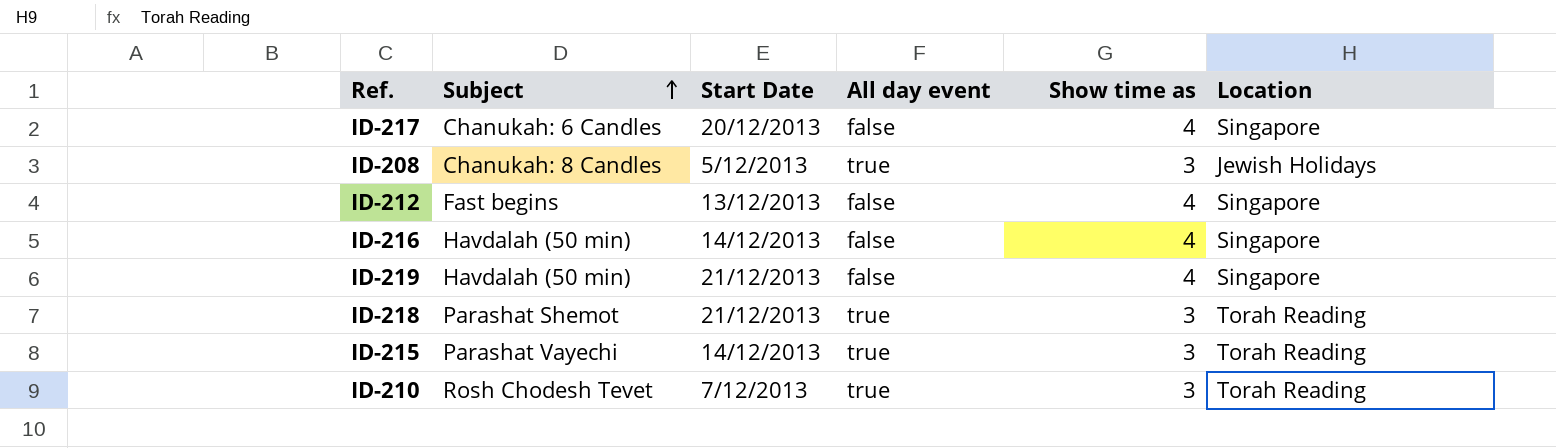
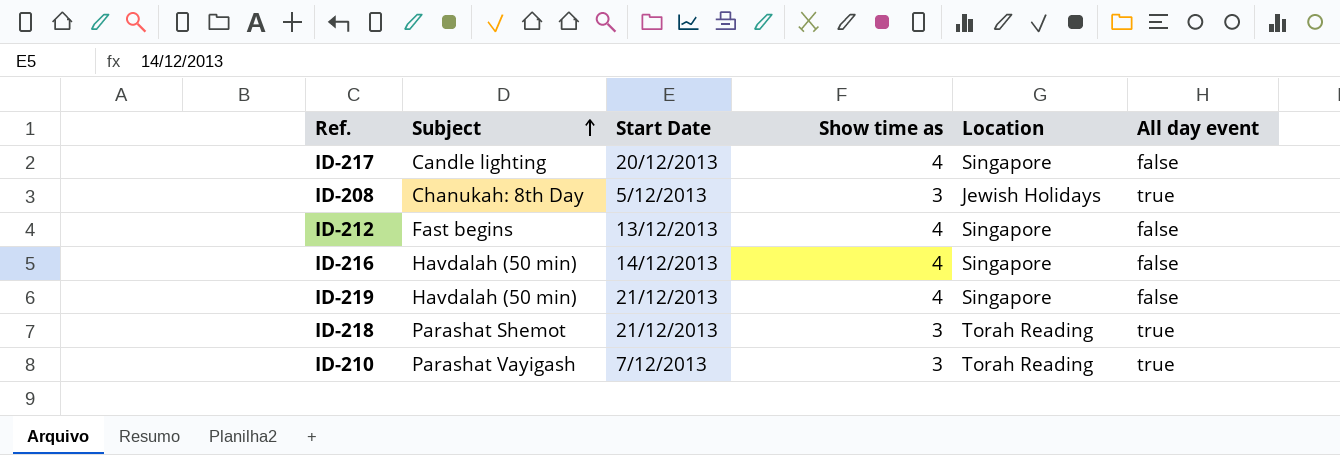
column All day event | position: 4 -> 6
row ID-215: Parashat Vayechi | 14/12/2013 | true | 3 | Torah Reading -> none
ID-217 | Subject: Chanukah: 6 Candles -> Candle lighting
ID-208 | Subject: Chanukah: 8 Candles -> Chanukah: 8th Day
ID-210 | Subject: Rosh Chodesh Tevet -> Parashat Vayigash

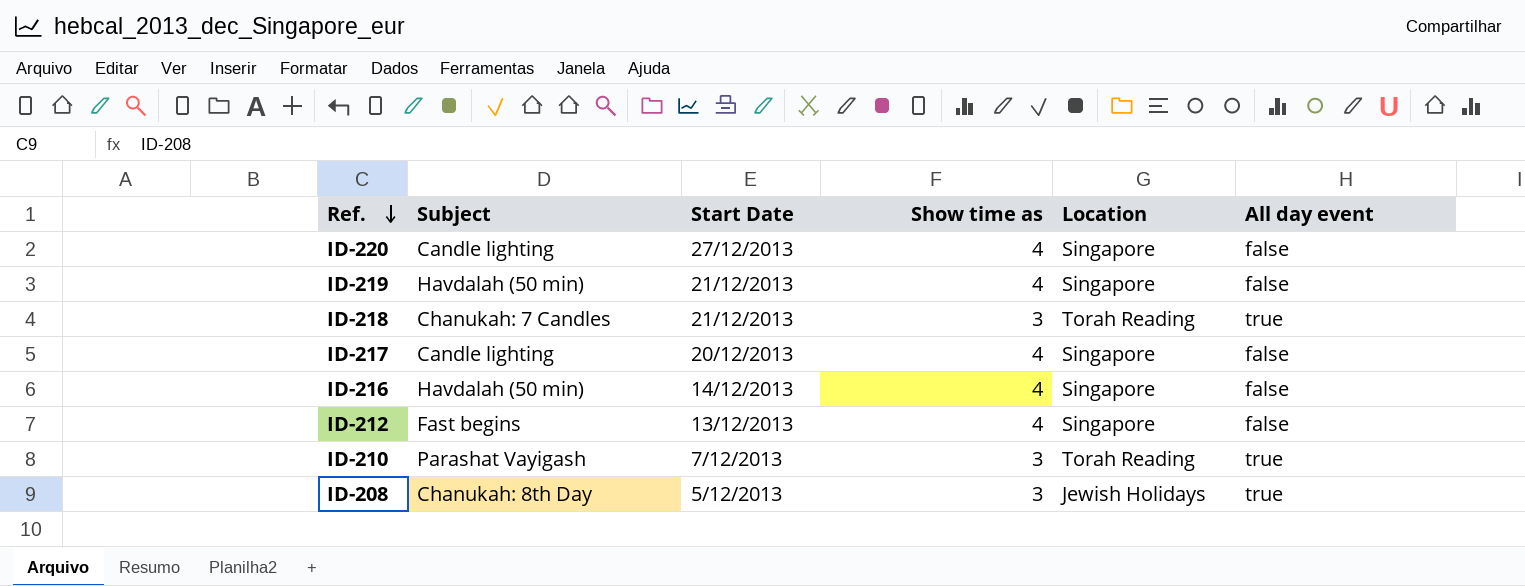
row order: Subject ascending -> Ref. descending
row ID-220: none -> Candle lighting | 27/12/2013 | 4 | Singapore | false
ID-218 | Subject: Parashat Shemot -> Chanukah: 7 Candles

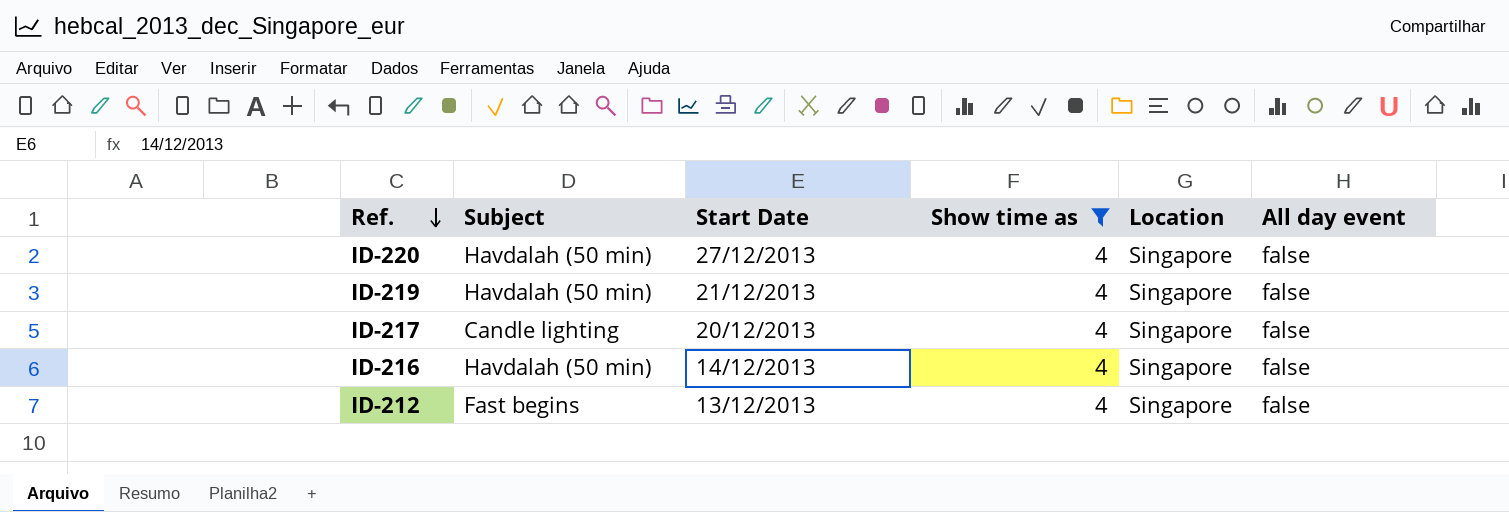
filter: none -> Show time as = 4
ID-220 | Subject: Candle lighting -> Havdalah (50 min)

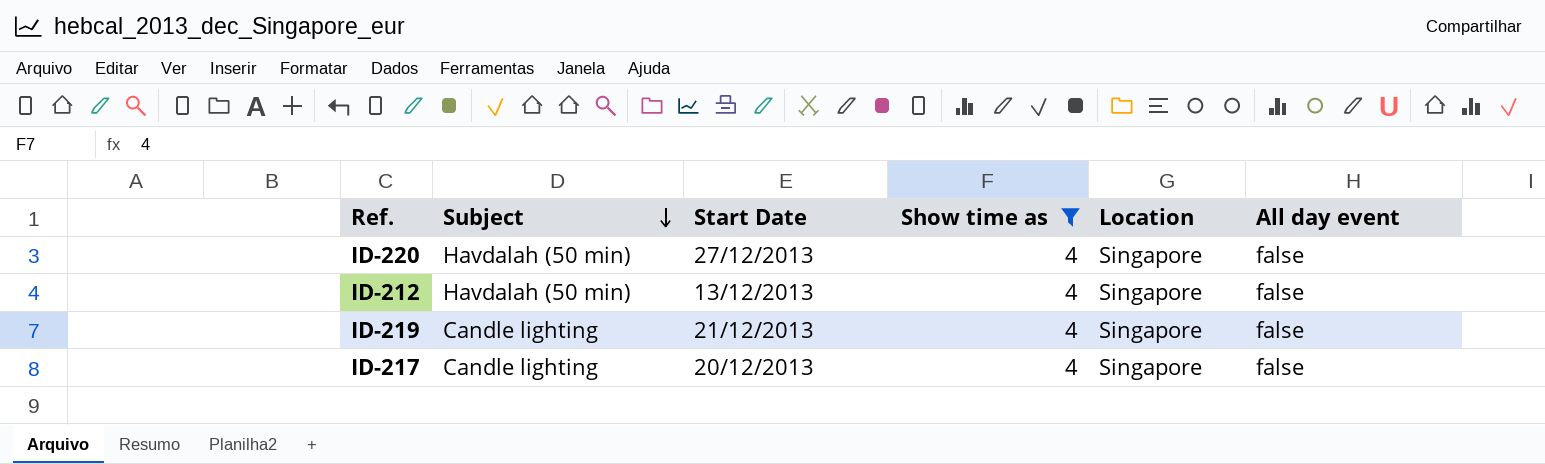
row order: Ref. descending -> Subject descending
row ID-216: Havdalah (50 min) | 14/12/2013 | 4 | Singapore | false -> none
ID-212 | Subject: Fast begins -> Havdalah (50 min)
ID-219 | Subject: Havdalah (50 min) -> Candle lighting

